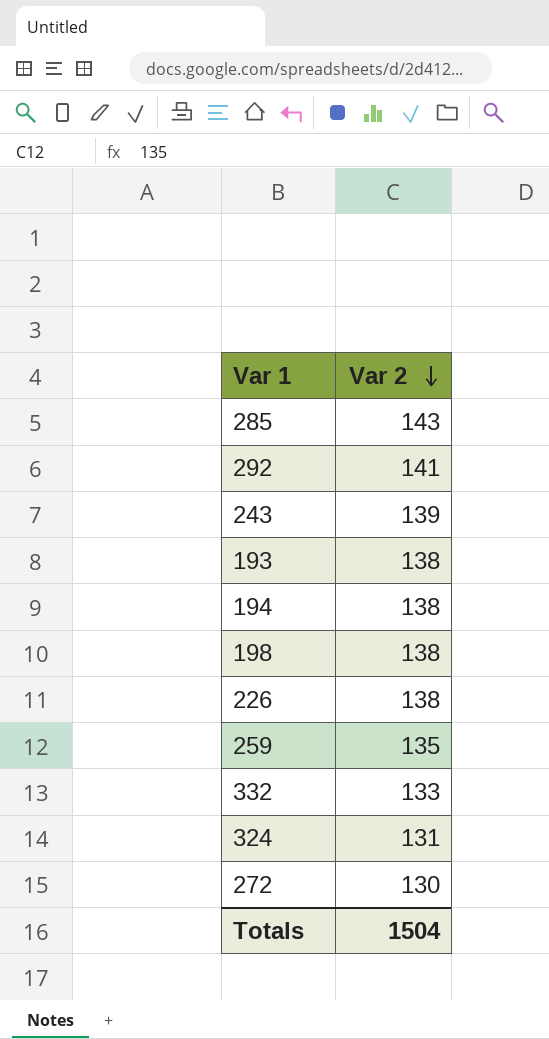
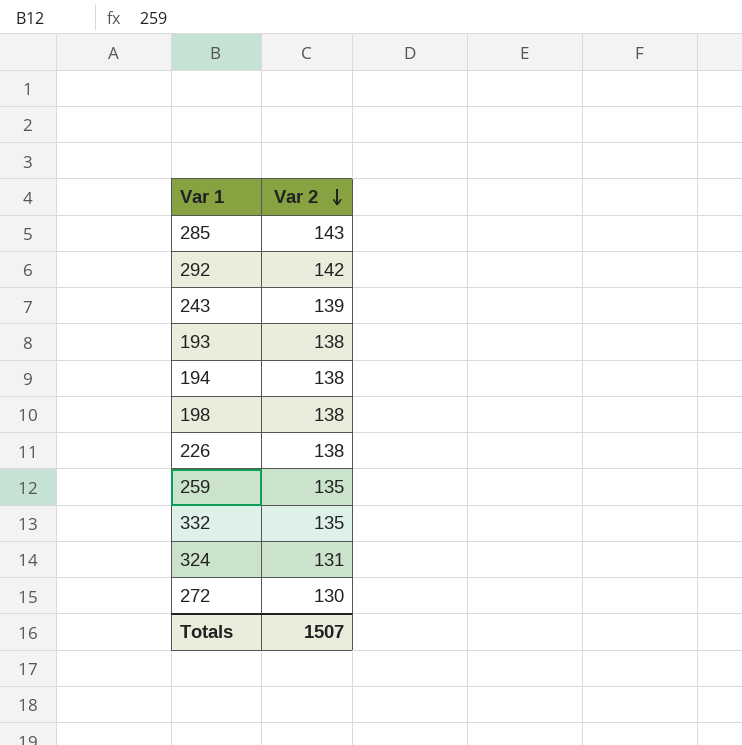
292 | Var 2: 141 -> 142
332 | Var 2: 133 -> 135
Totals | Var 2: 1504 -> 1507

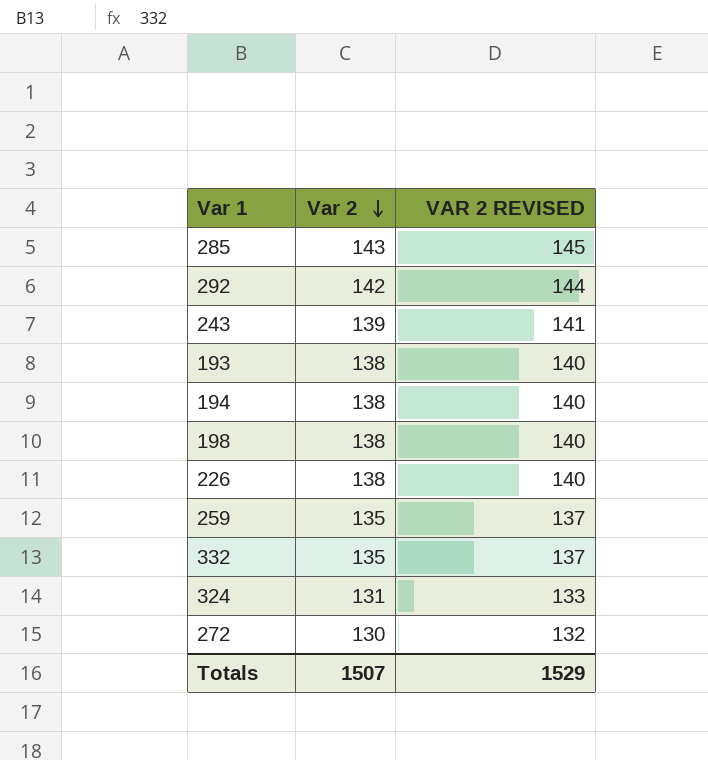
column VAR 2 REVISED | formula: none -> [Var 2] + 2

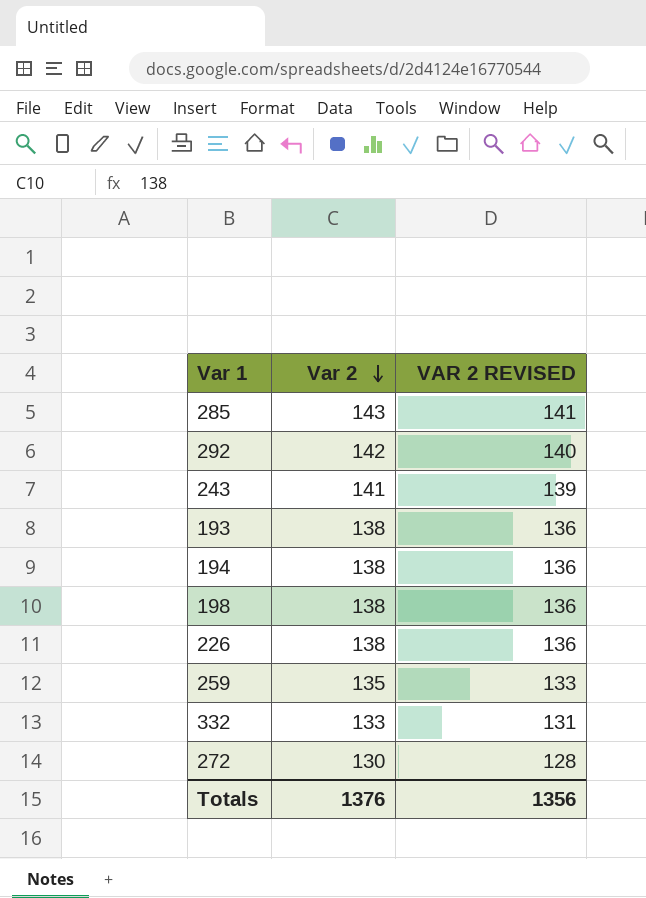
column VAR 2 REVISED | formula: [Var 2] + 2 -> [Var 2] - 2
row 324: 131 | 133 -> none
243 | Var 2: 139 -> 141
332 | Var 2: 135 -> 133
Totals | Var 2: 1507 -> 1376
Totals | VAR 2 REVISED: 1529 -> 1356

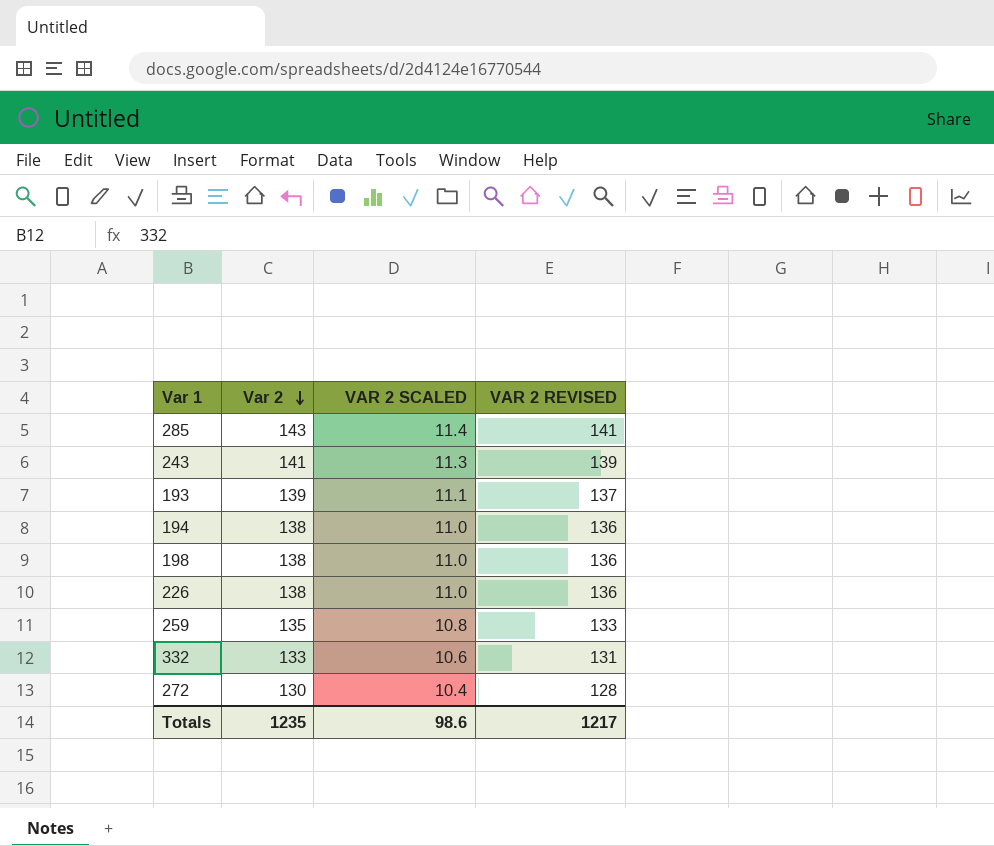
column VAR 2 SCALED | formula: none -> [Var 2] * 0.08
row 292: 142 | 140 -> none
193 | Var 2: 138 -> 139
193 | VAR 2 REVISED: 136 -> 137
Totals | Var 2: 1376 -> 1235
Totals | VAR 2 REVISED: 1356 -> 1217

